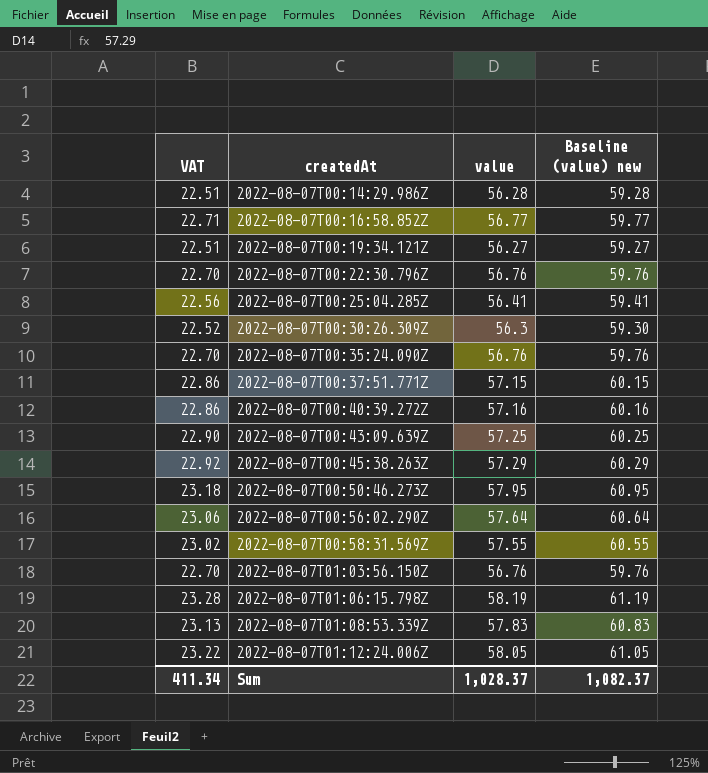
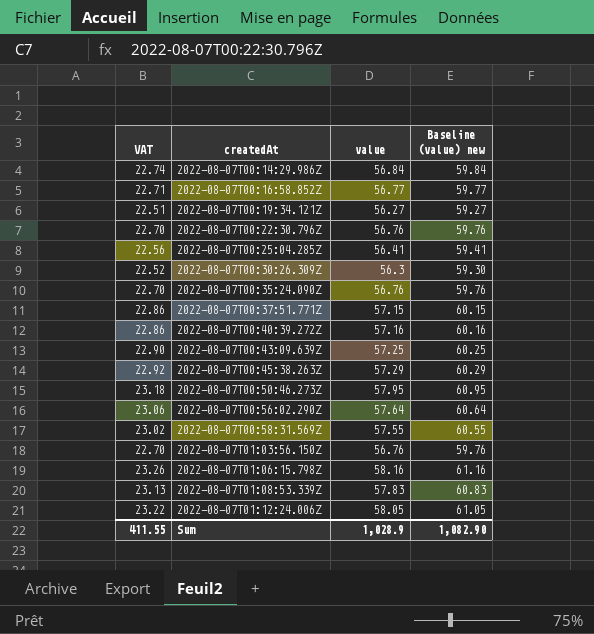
2022-08-07T00:14:29.986Z | VAT: 22.51 -> 22.74
2022-08-07T00:14:29.986Z | value: 56.28 -> 56.84
2022-08-07T00:14:29.986Z | Baseline (value) new: 59.28 -> 59.84
2022-08-07T01:06:15.798Z | VAT: 23.28 -> 23.26
2022-08-07T01:06:15.798Z | value: 58.19 -> 58.16
2022-08-07T01:06:15.798Z | Baseline (value) new: 61.19 -> 61.16
Sum | VAT: 411.34 -> 411.55
Sum | value: 1,028.37 -> 1,028.9
Sum | Baseline (value) new: 1,082.37 -> 1,082.90

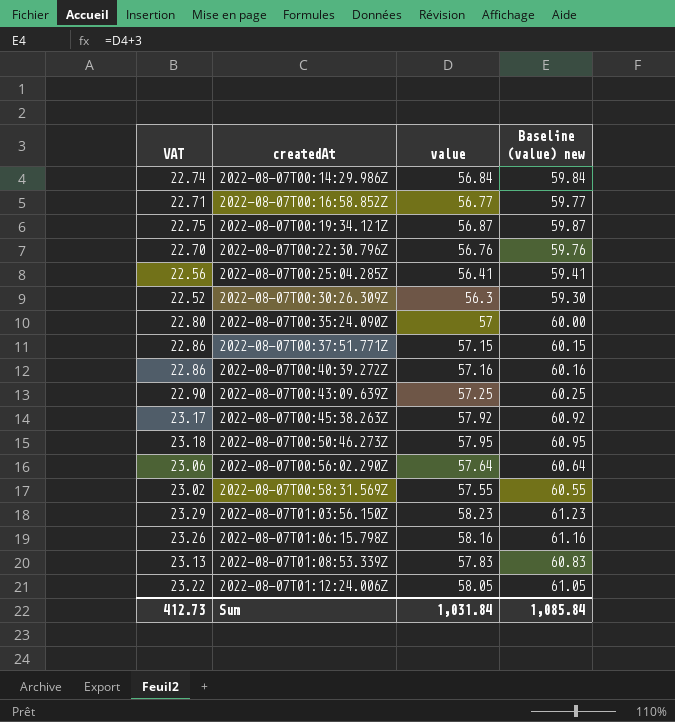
2022-08-07T00:19:34.121Z | VAT: 22.51 -> 22.75
2022-08-07T00:19:34.121Z | value: 56.27 -> 56.87
2022-08-07T00:19:34.121Z | Baseline (value) new: 59.27 -> 59.87
2022-08-07T00:35:24.090Z | VAT: 22.70 -> 22.80
2022-08-07T00:35:24.090Z | value: 56.76 -> 57
2022-08-07T00:35:24.090Z | Baseline (value) new: 59.76 -> 60.00
2022-08-07T00:45:38.263Z | VAT: 22.92 -> 23.17
2022-08-07T00:45:38.263Z | value: 57.29 -> 57.92
2022-08-07T00:45:38.263Z | Baseline (value) new: 60.29 -> 60.92
2022-08-07T01:03:56.150Z | VAT: 22.70 -> 23.29
2022-08-07T01:03:56.150Z | value: 56.76 -> 58.23
2022-08-07T01:03:56.150Z | Baseline (value) new: 59.76 -> 61.23
Sum | VAT: 411.55 -> 412.73
Sum | value: 1,028.9 -> 1,031.84
Sum | Baseline (value) new: 1,082.90 -> 1,085.84

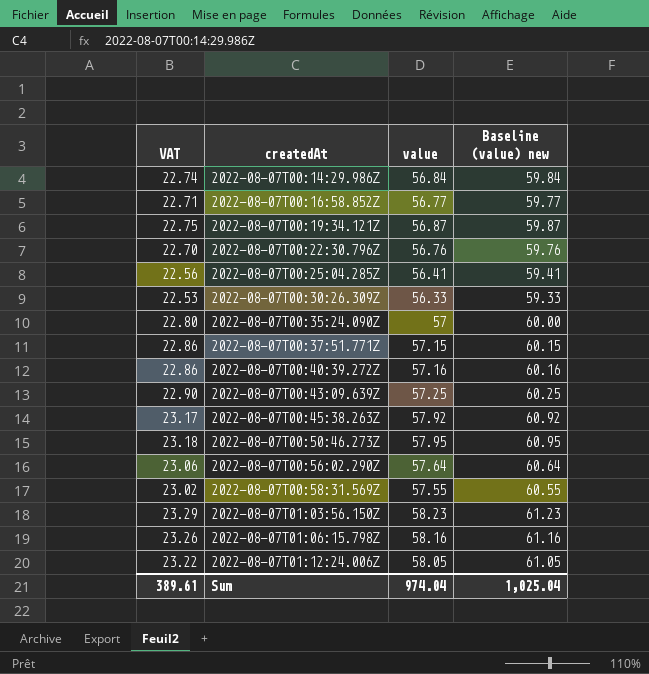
row 2022-08-07T01:08:53.339Z: 23.13 | 57.83 | 60.83 -> none
2022-08-07T00:30:26.309Z | VAT: 22.52 -> 22.53
2022-08-07T00:30:26.309Z | value: 56.3 -> 56.33
2022-08-07T00:30:26.309Z | Baseline (value) new: 59.30 -> 59.33
Sum | VAT: 412.73 -> 389.61
Sum | value: 1,031.84 -> 974.04
Sum | Baseline (value) new: 1,085.84 -> 1,025.04

